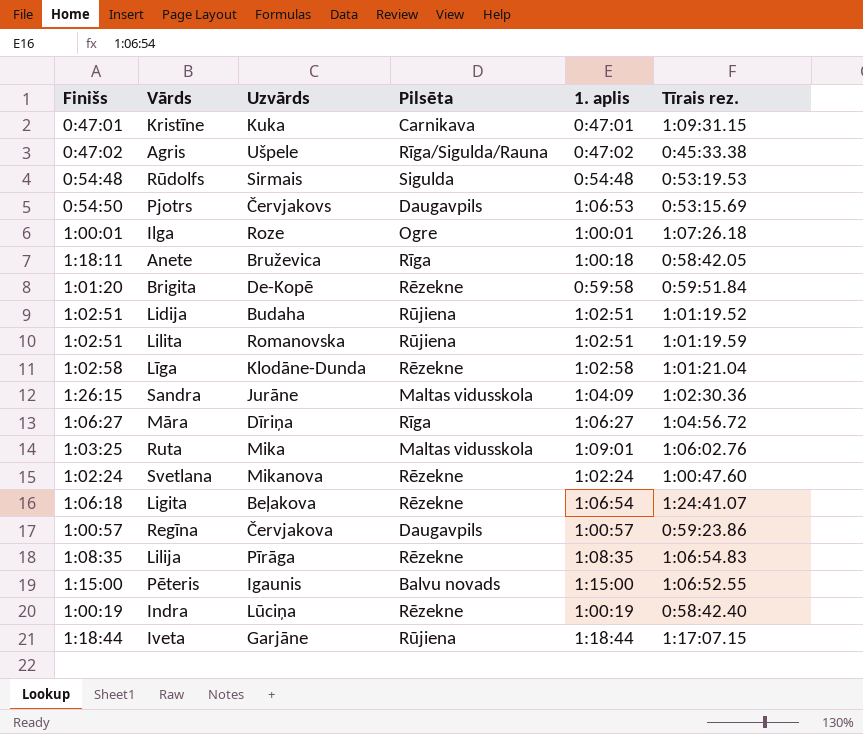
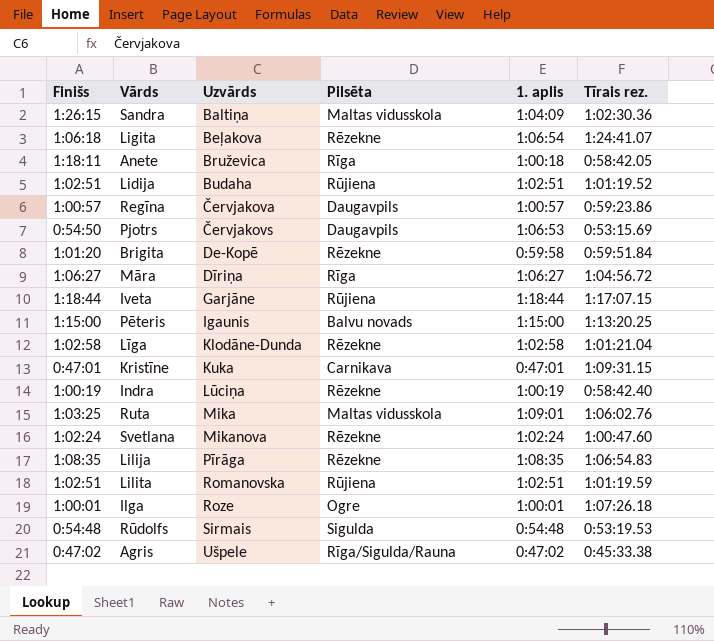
row order: none -> Uzvārds ascending
Sandra | Uzvārds: Jurāne -> Baltiņa
Pēteris | Tīrais rez.: 1:06:52.55 -> 1:13:20.25

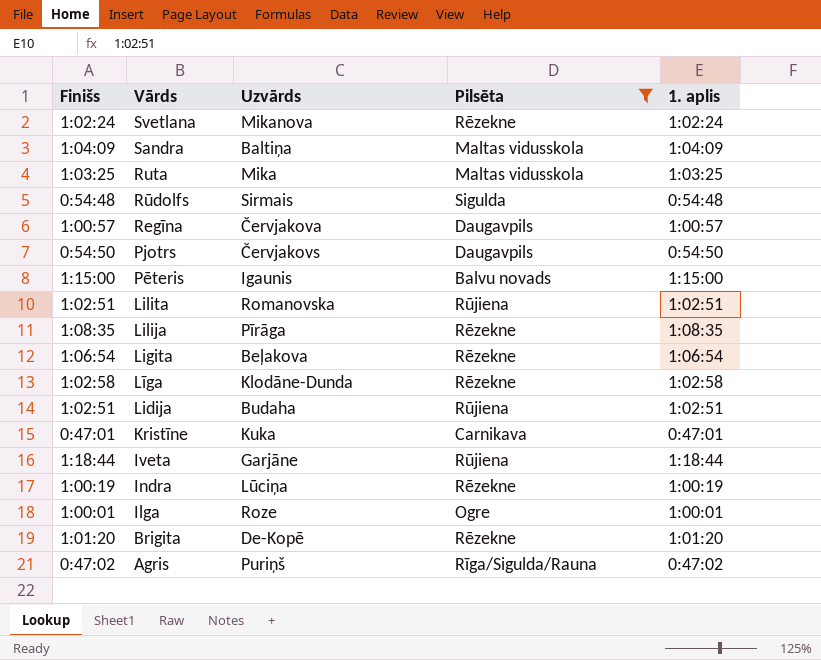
filter: none -> Pilsēta != Rīga
row order: Uzvārds ascending -> Vārds descending
column Tīrais rez. | position: 6 -> none
Sandra | Finišs: 1:26:15 -> 1:04:09
Ruta | 1. aplis: 1:09:01 -> 1:03:25
Pjotrs | 1. aplis: 1:06:53 -> 0:54:50
Ligita | Finišs: 1:06:18 -> 1:06:54
Brigita | 1. aplis: 0:59:58 -> 1:01:20
Agris | Uzvārds: Ušpele -> Puriņš

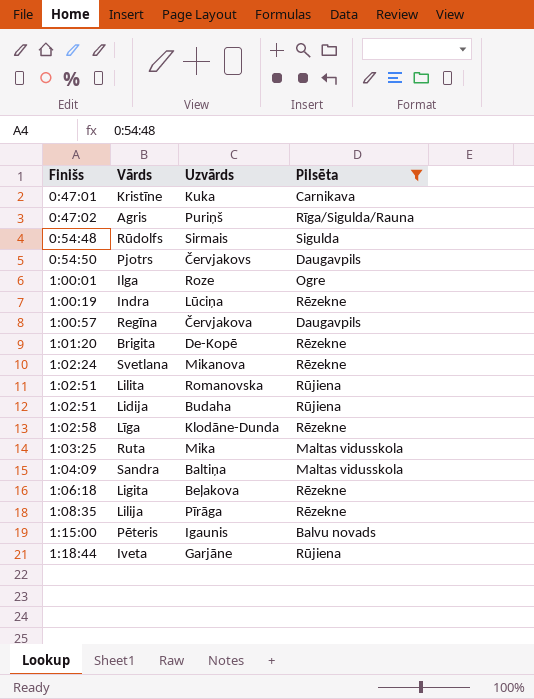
row order: Vārds descending -> Finišs ascending
column 1. aplis | position: 5 -> none
Ligita | Finišs: 1:06:54 -> 1:06:18

